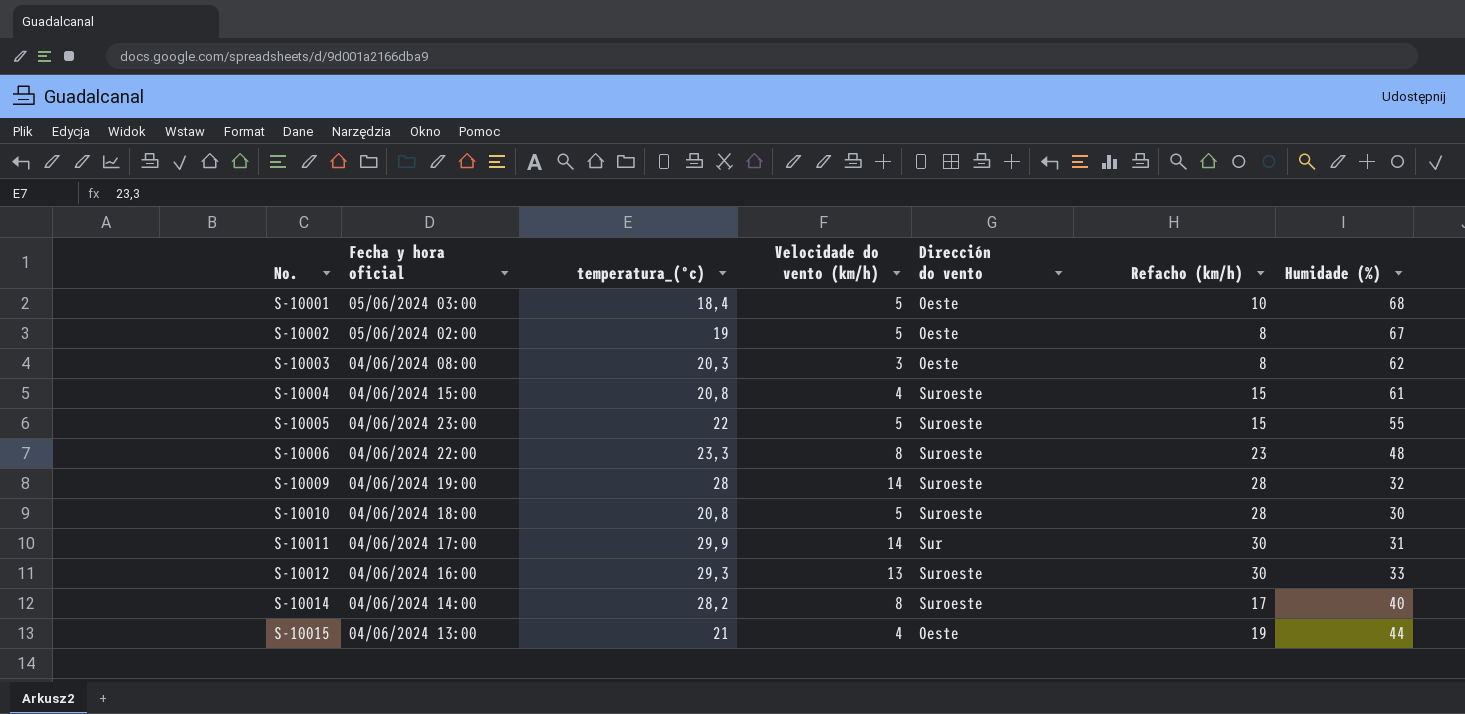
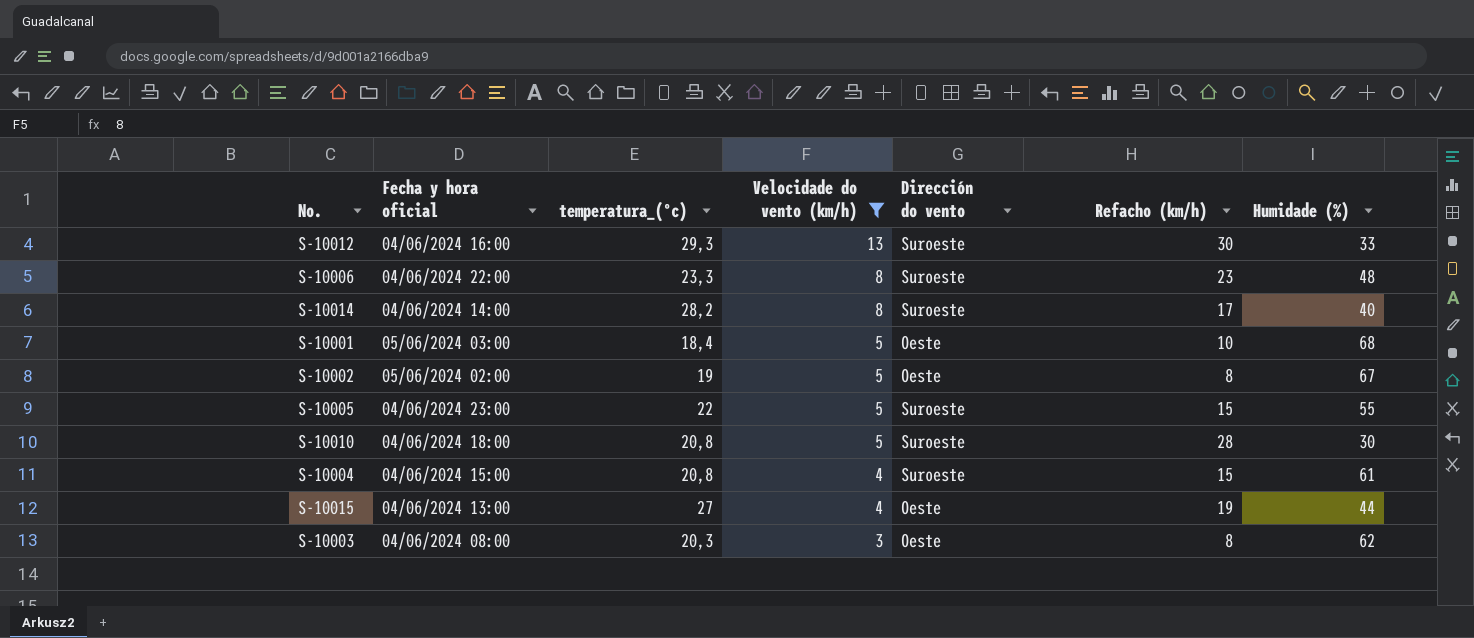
filter: none -> Velocidade do vento (km/h) != 14
row order: No. ascending -> Velocidade do vento (km/h) descending
S-10015 | temperatura_(ºc): 21 -> 27

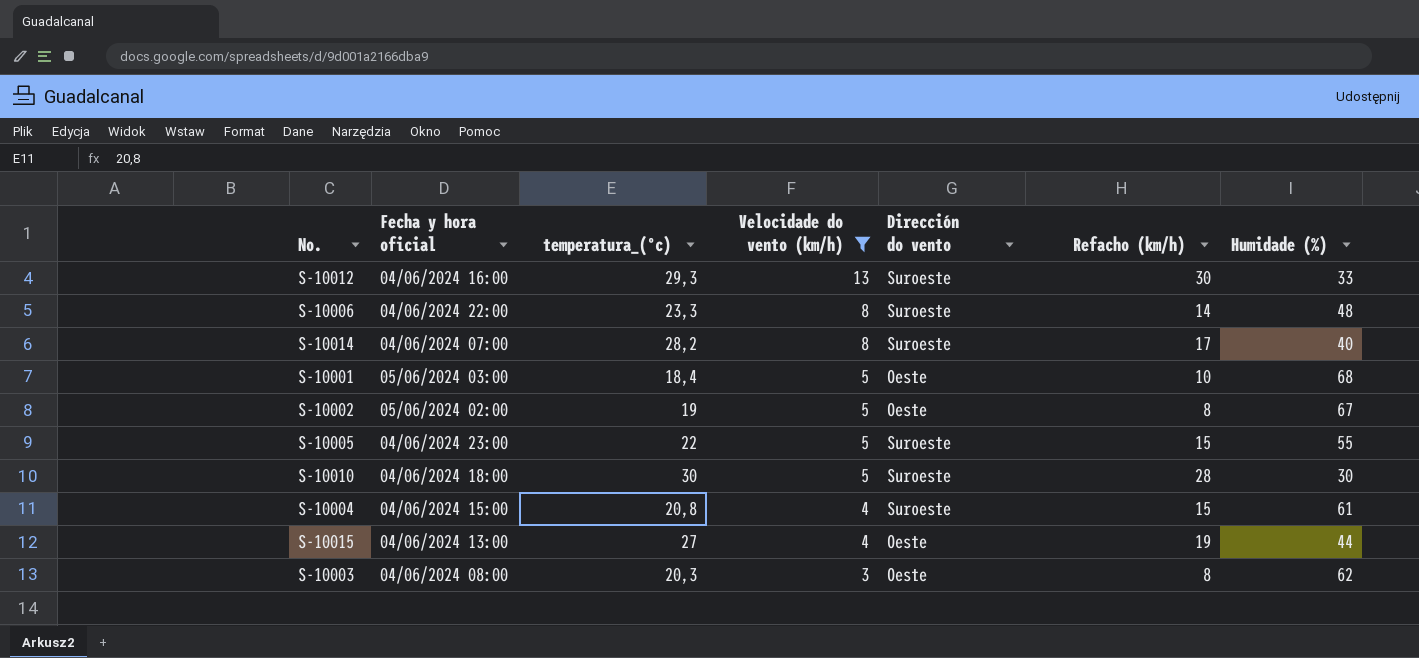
S-10006 | Refacho (km/h): 23 -> 14
S-10014 | Fecha y hora oficial: 04/06/2024 14:00 -> 04/06/2024 07:00
S-10010 | temperatura_(ºc): 20,8 -> 30

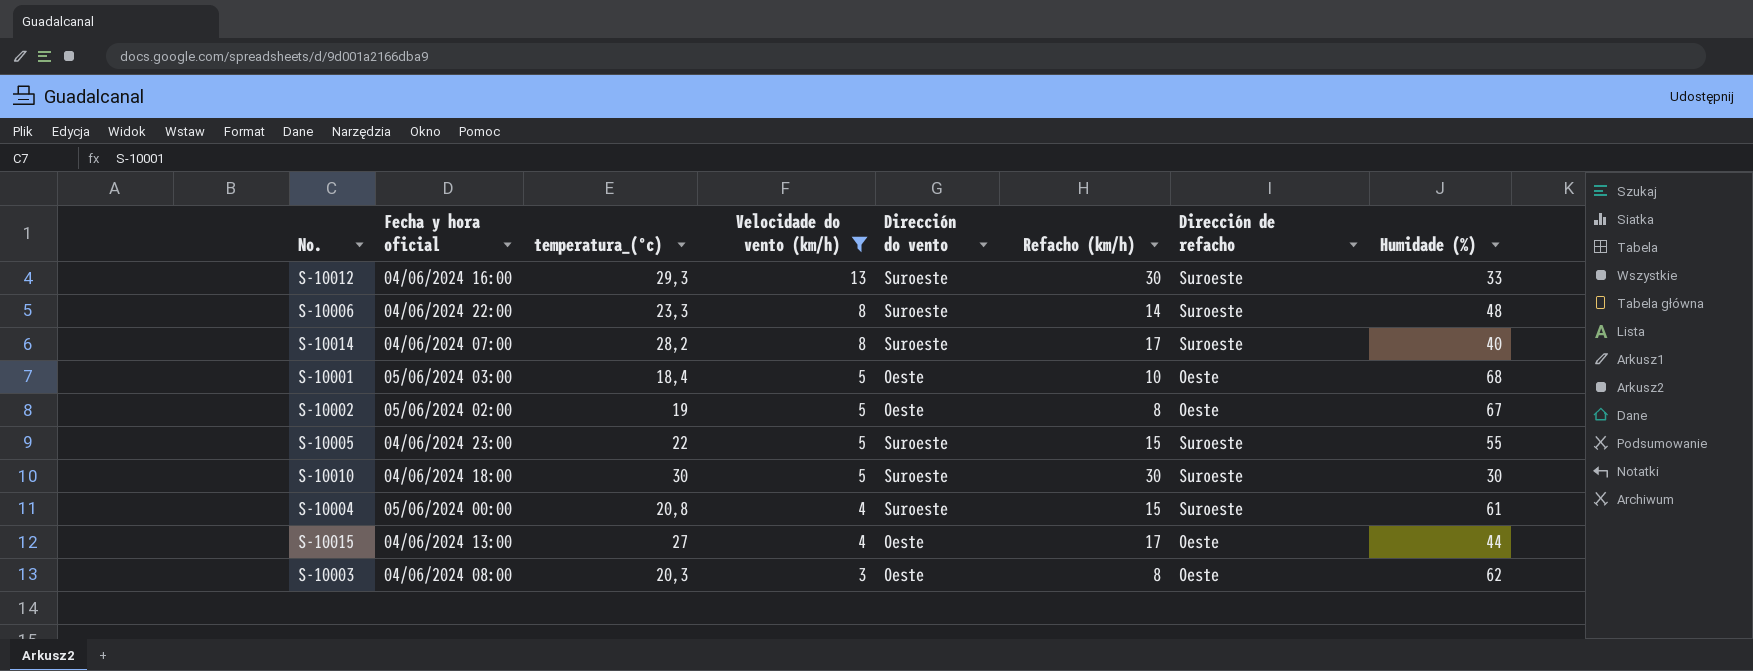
column Dirección de refacho | position: none -> 7
S-10010 | Refacho (km/h): 28 -> 30
S-10004 | Fecha y hora oficial: 04/06/2024 15:00 -> 05/06/2024 00:00
S-10015 | Refacho (km/h): 19 -> 17

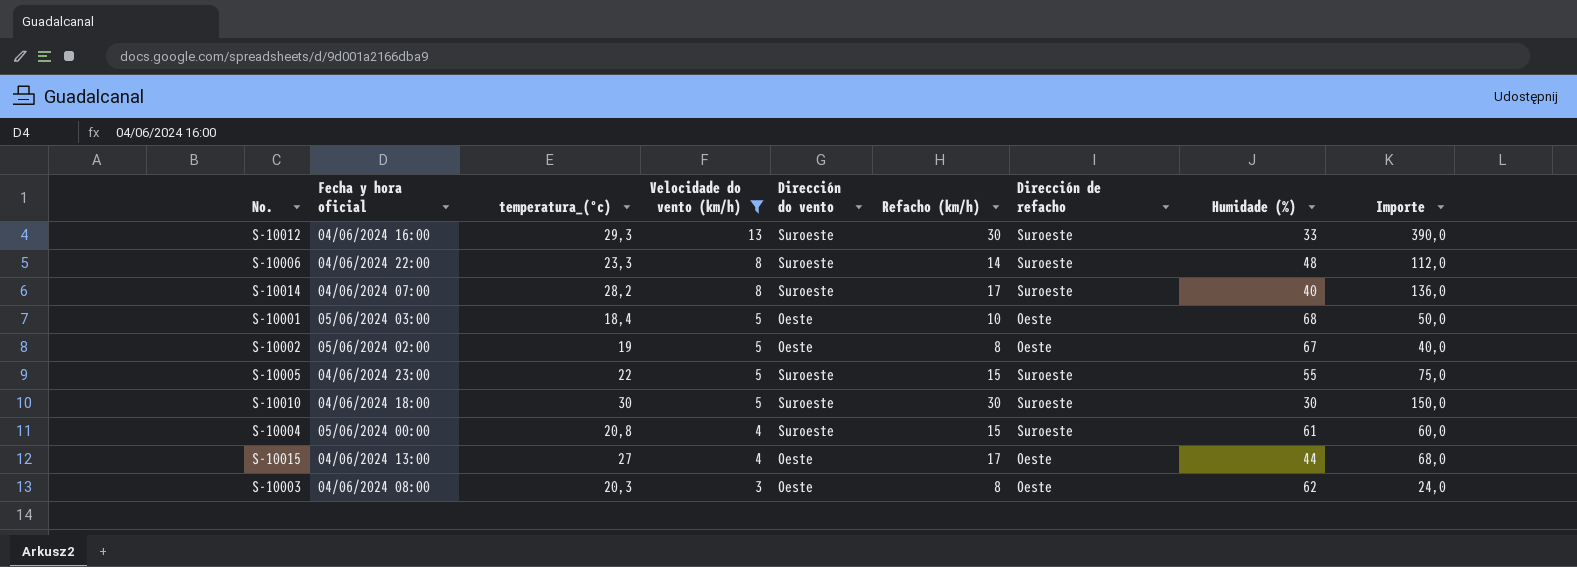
column Importe | formula: none -> [Velocidade do vento (km/h)] * [Refacho (km/h)]

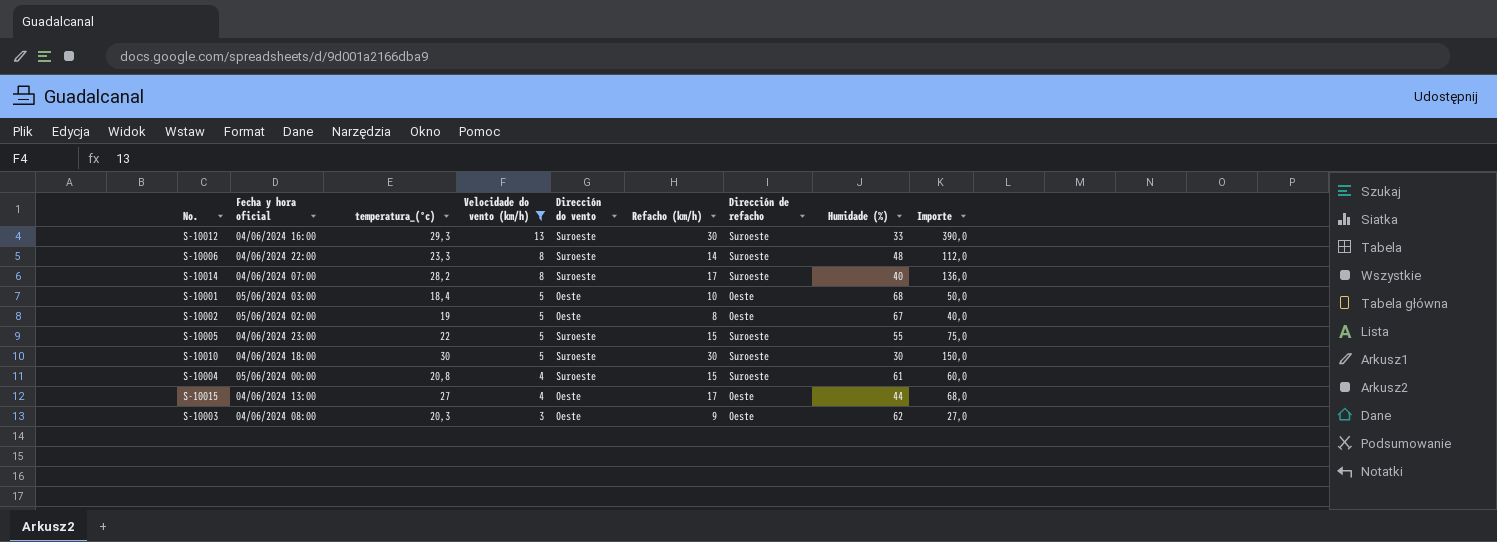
S-10003 | Refacho (km/h): 8 -> 9
S-10003 | Importe: 24,0 -> 27,0

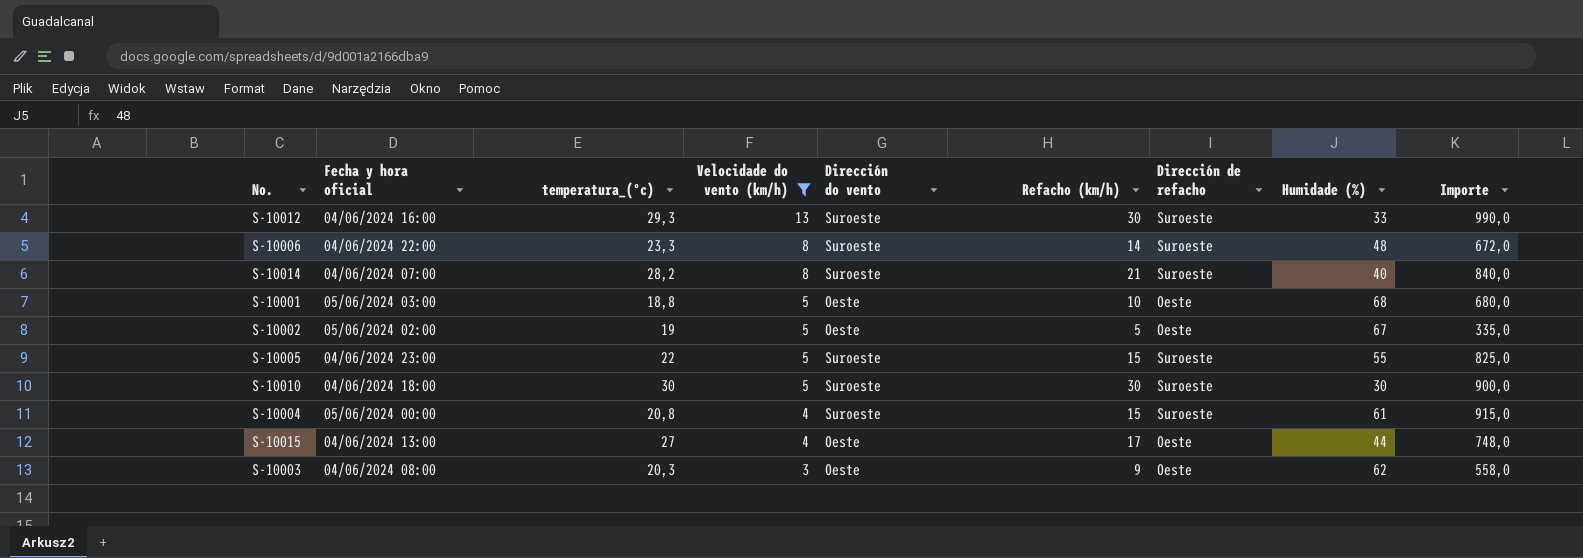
column Importe | formula: [Velocidade do vento (km/h)] * [Refacho (km/h)] -> [Refacho (km/h)] * [Humidade (%)]
S-10014 | Refacho (km/h): 17 -> 21
S-10001 | temperatura_(ºc): 18,4 -> 18,8
S-10002 | Refacho (km/h): 8 -> 5

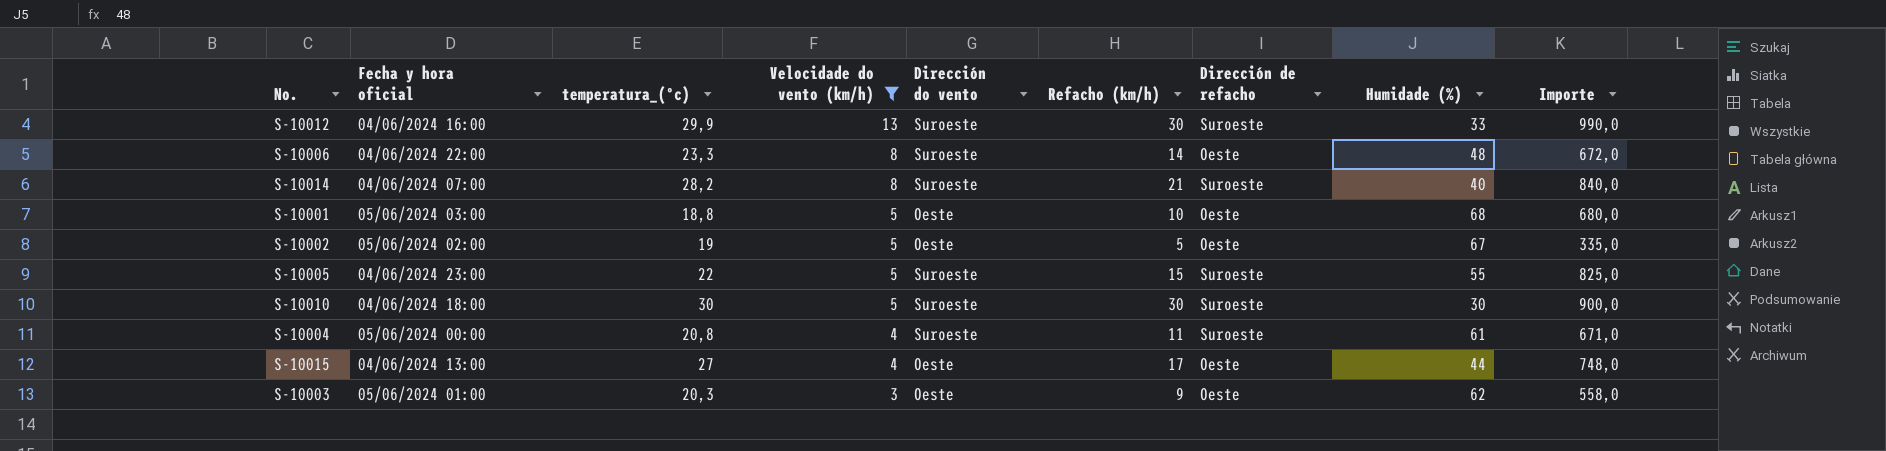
S-10012 | temperatura_(ºc): 29,3 -> 29,9
S-10006 | Dirección de refacho: Suroeste -> Oeste
S-10004 | Refacho (km/h): 15 -> 11
S-10004 | Importe: 915,0 -> 671,0
S-10003 | Fecha y hora oficial: 04/06/2024 08:00 -> 05/06/2024 01:00

